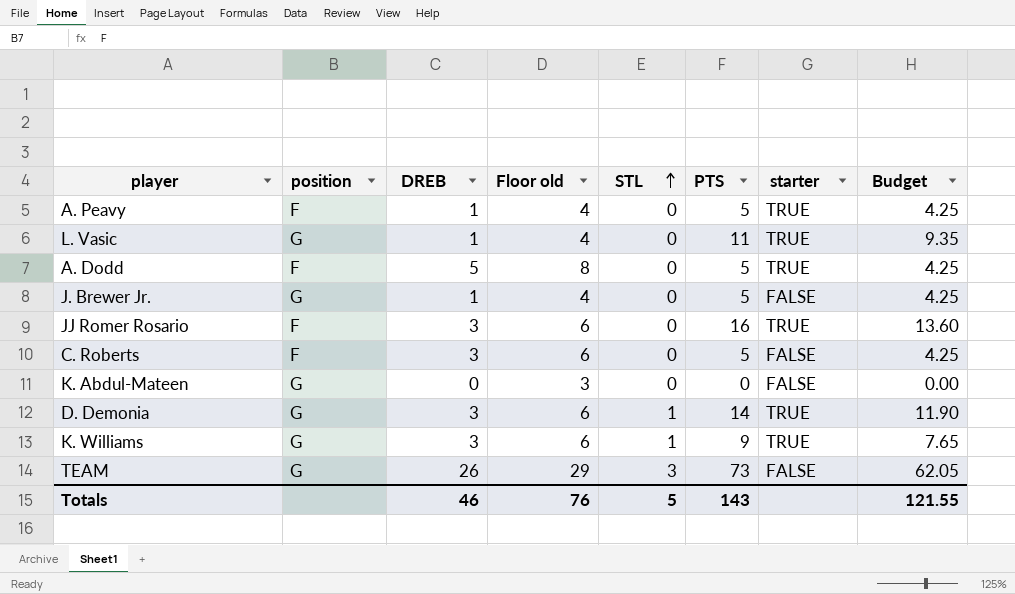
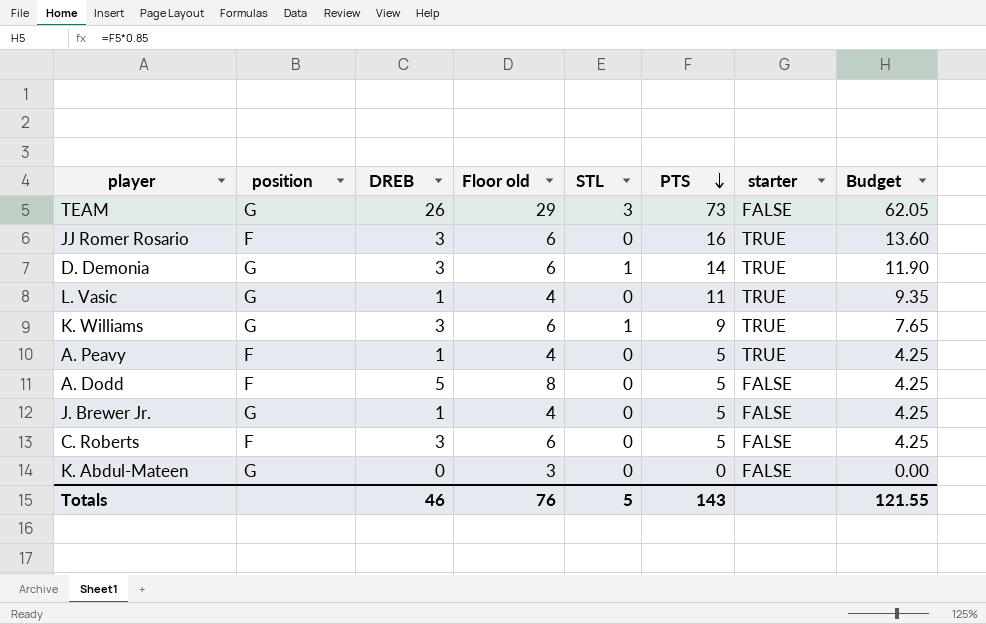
row order: STL ascending -> PTS descending
A. Dodd | starter: TRUE -> FALSE

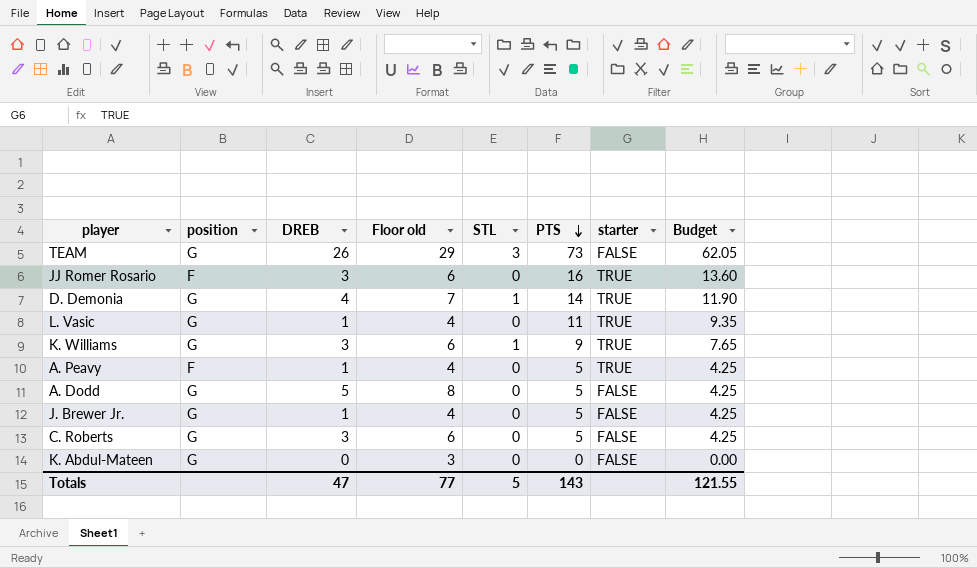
D. Demonia | DREB: 3 -> 4
D. Demonia | Floor old: 6 -> 7
A. Dodd | position: F -> G
C. Roberts | position: F -> G
Totals | DREB: 46 -> 47
Totals | Floor old: 76 -> 77

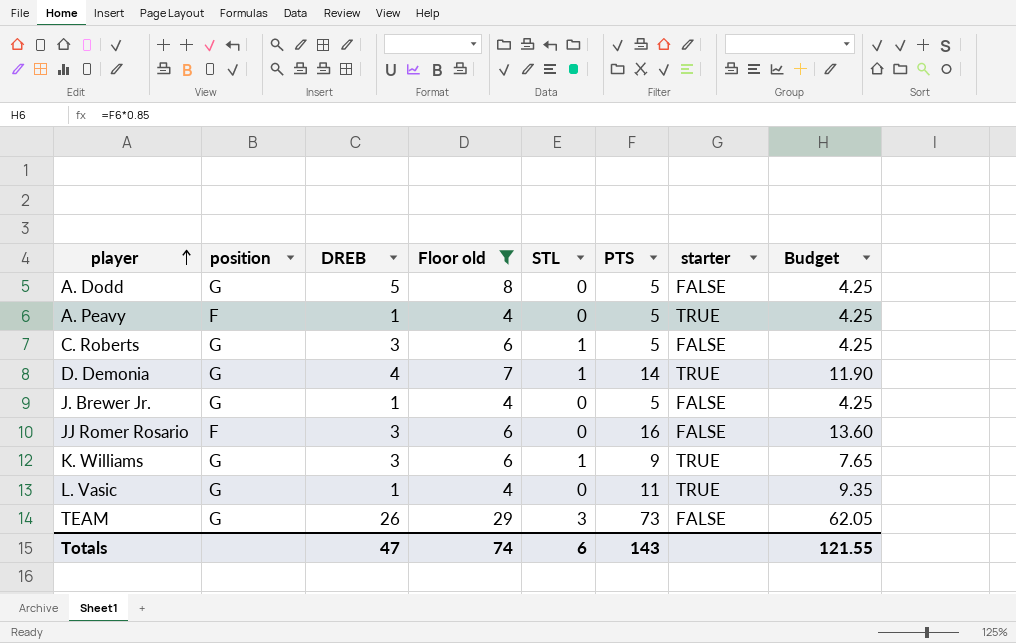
filter: none -> Floor old != 3
row order: PTS descending -> player ascending
C. Roberts | STL: 0 -> 1
JJ Romer Rosario | starter: TRUE -> FALSE
Totals | Floor old: 77 -> 74
Totals | STL: 5 -> 6

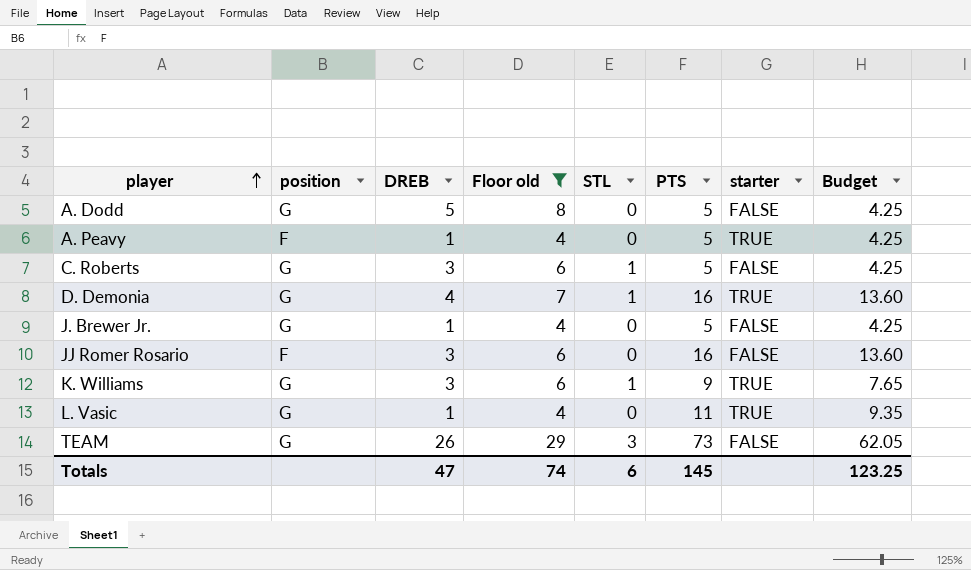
D. Demonia | PTS: 14 -> 16
D. Demonia | Budget: 11.90 -> 13.60
Totals | PTS: 143 -> 145
Totals | Budget: 121.55 -> 123.25

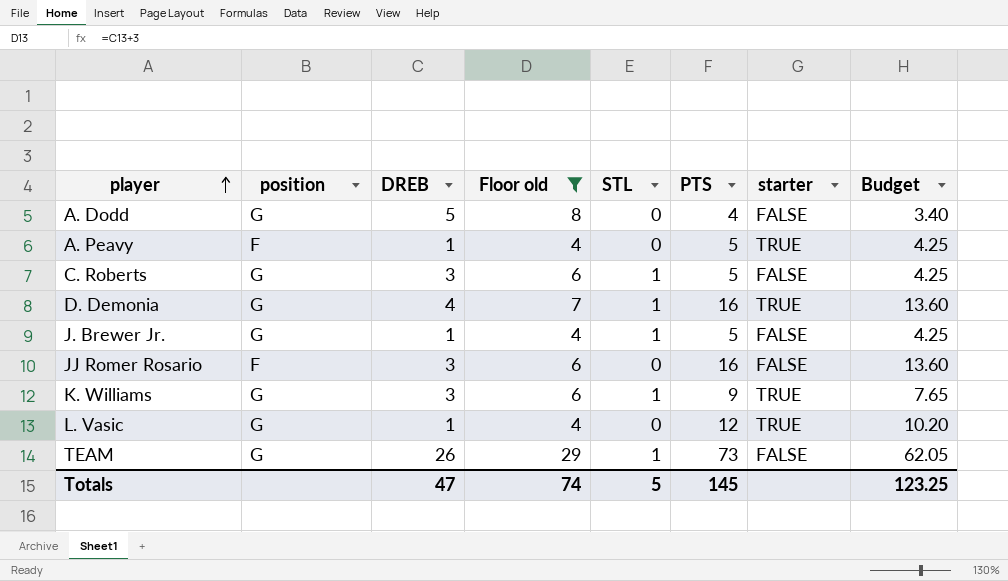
A. Dodd | PTS: 5 -> 4
A. Dodd | Budget: 4.25 -> 3.40
J. Brewer Jr. | STL: 0 -> 1
L. Vasic | PTS: 11 -> 12
L. Vasic | Budget: 9.35 -> 10.20
TEAM | STL: 3 -> 1
Totals | STL: 6 -> 5

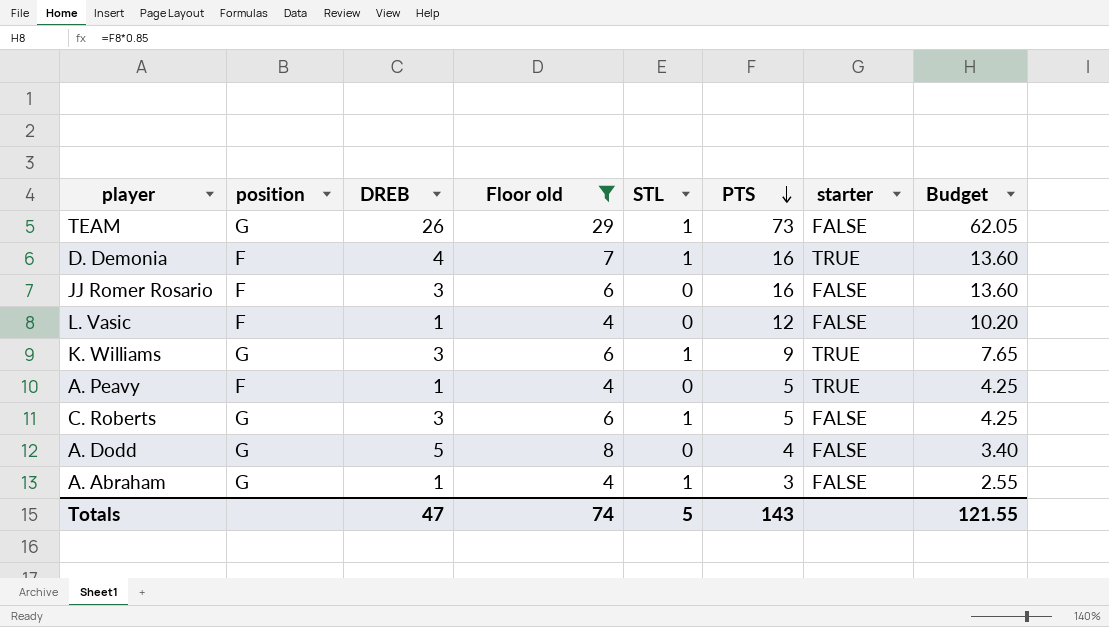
row order: player ascending -> PTS descending
row J. Brewer Jr.: G | 1 | 4 | 1 | 5 | FALSE | 4.25 -> none
D. Demonia | position: G -> F
L. Vasic | position: G -> F
L. Vasic | starter: TRUE -> FALSE
row A. Abraham: none -> G | 1 | 4 | 1 | 3 | FALSE | 2.55
Totals | PTS: 145 -> 143
Totals | Budget: 123.25 -> 121.55

